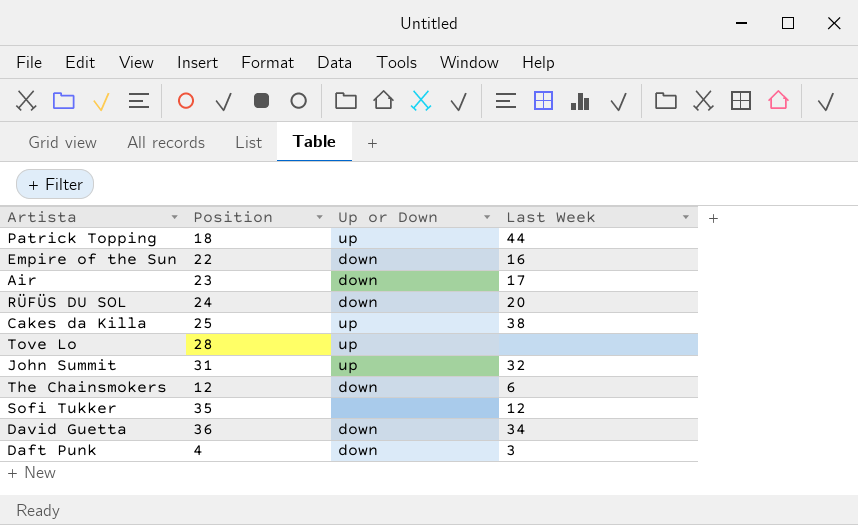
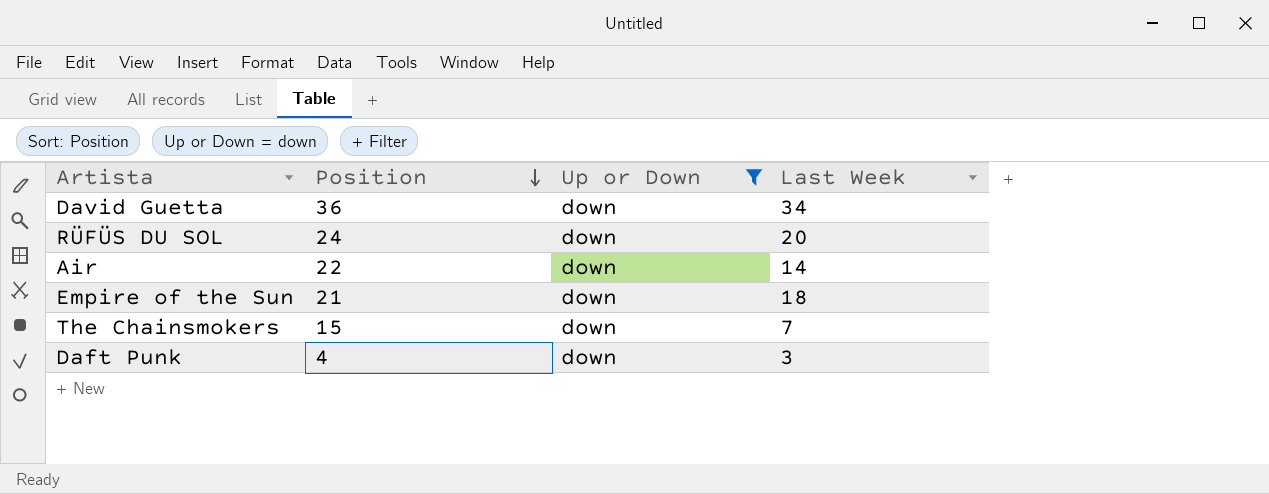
filter: none -> Up or Down = down
row order: none -> Position descending
Air | Position: 23 -> 22
Air | Last Week: 17 -> 14
Empire of the Sun | Position: 22 -> 21
Empire of the Sun | Last Week: 16 -> 18
The Chainsmokers | Position: 12 -> 15
The Chainsmokers | Last Week: 6 -> 7

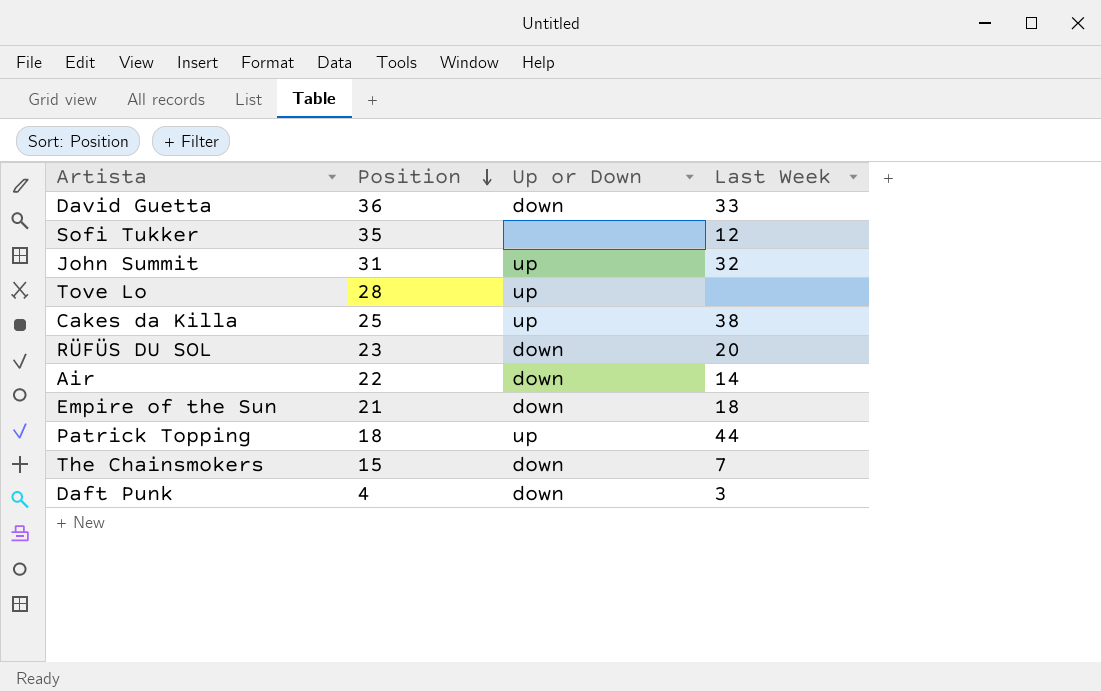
filter: Up or Down = down -> none
David Guetta | Last Week: 34 -> 33
RÜFÜS DU SOL | Position: 24 -> 23

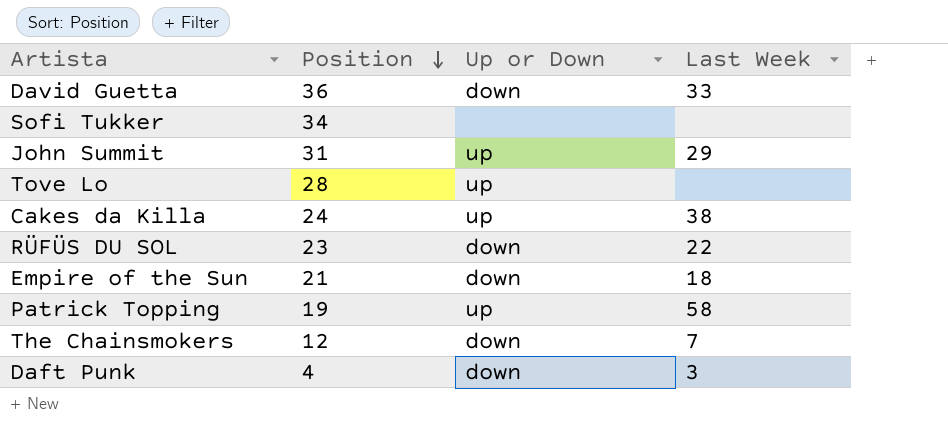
row Air: 22 | down | 14 -> none
Sofi Tukker | Position: 35 -> 34
Sofi Tukker | Last Week: 12 -> none
John Summit | Last Week: 32 -> 29
Cakes da Killa | Position: 25 -> 24
RÜFÜS DU SOL | Last Week: 20 -> 22
Patrick Topping | Position: 18 -> 19
Patrick Topping | Last Week: 44 -> 58
The Chainsmokers | Position: 15 -> 12

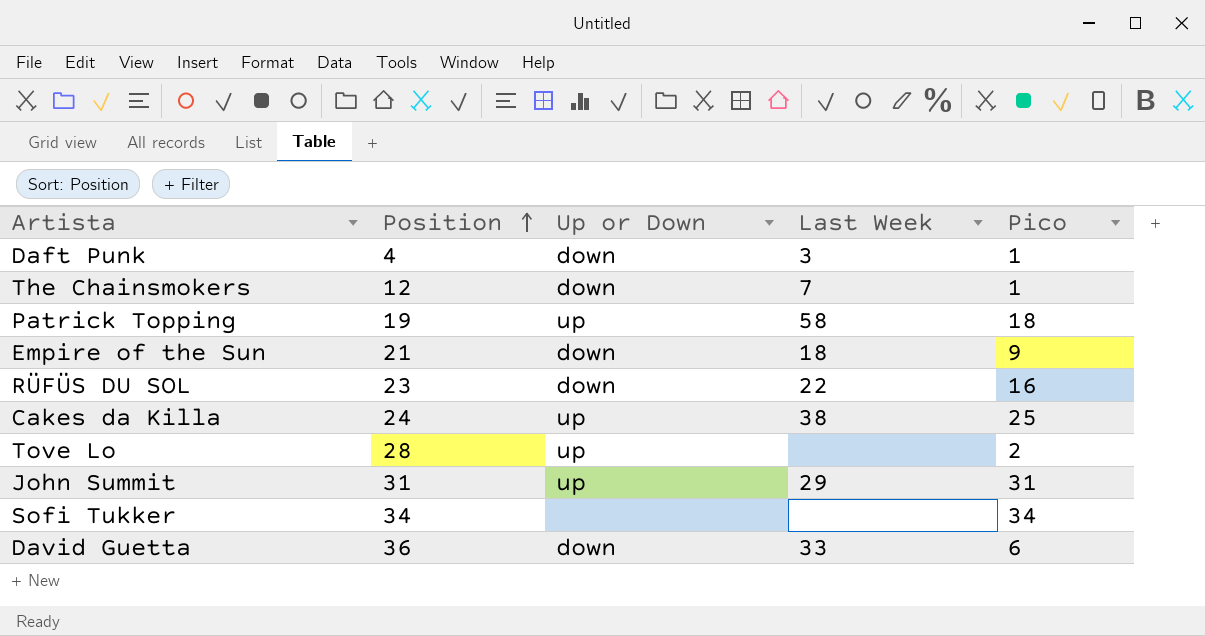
row order: Position descending -> Position ascending
column Pico | position: none -> 5

